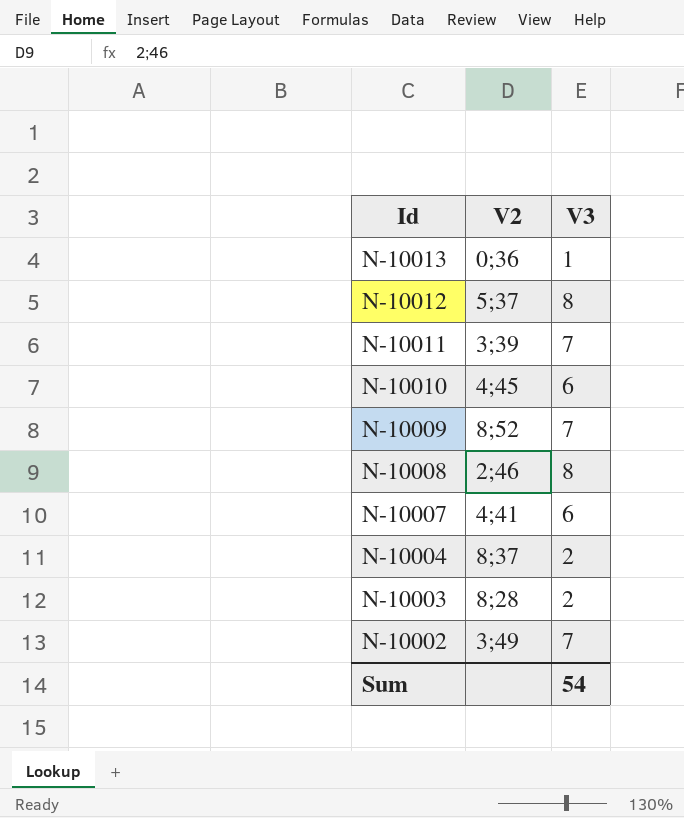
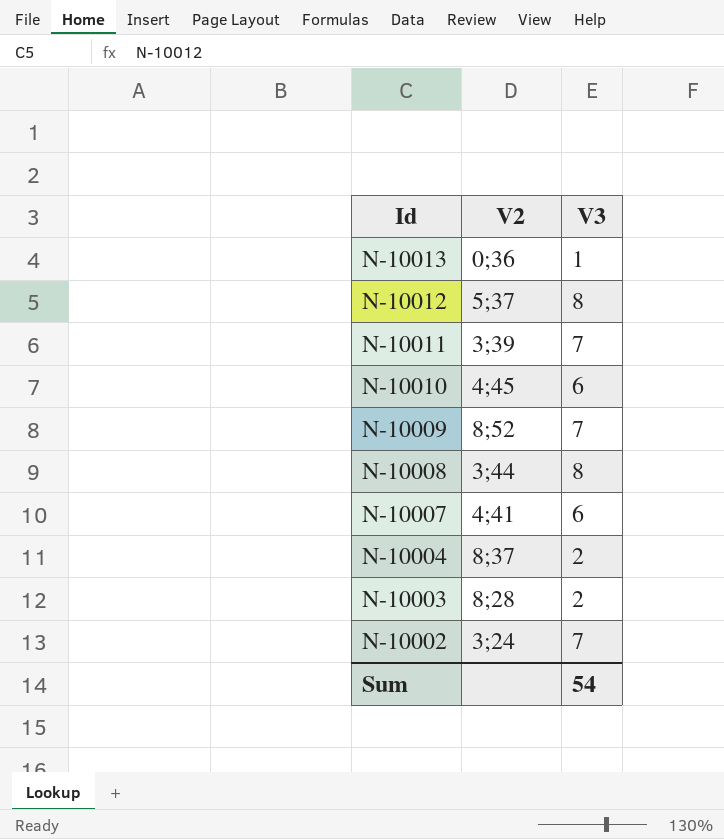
N-10008 | V2: 2;46 -> 3;44
N-10002 | V2: 3;49 -> 3;24

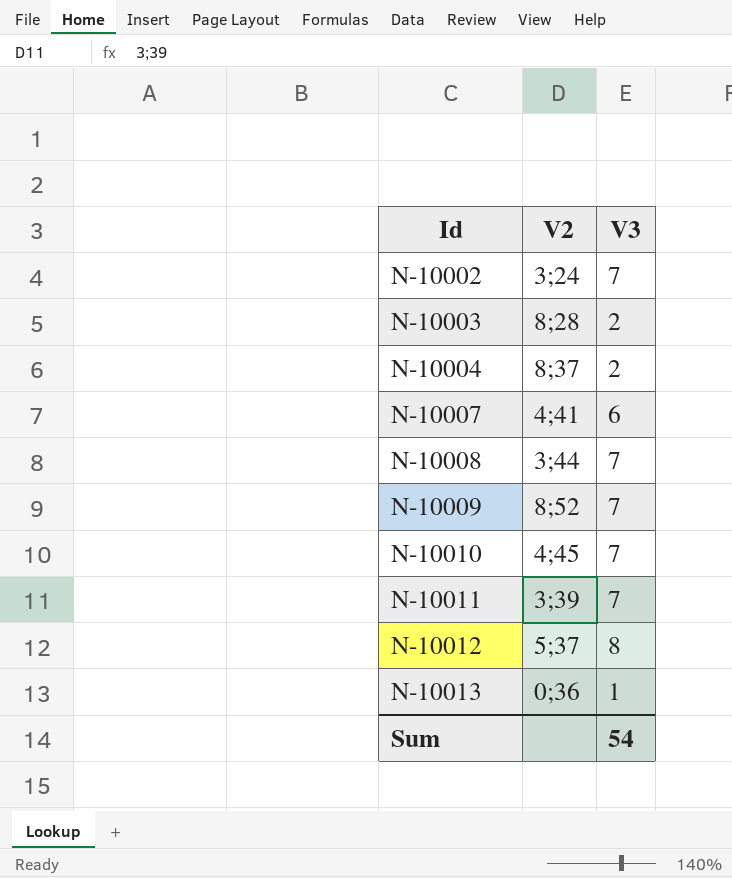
row order: Id descending -> Id ascending
N-10008 | V3: 8 -> 7
N-10010 | V3: 6 -> 7

